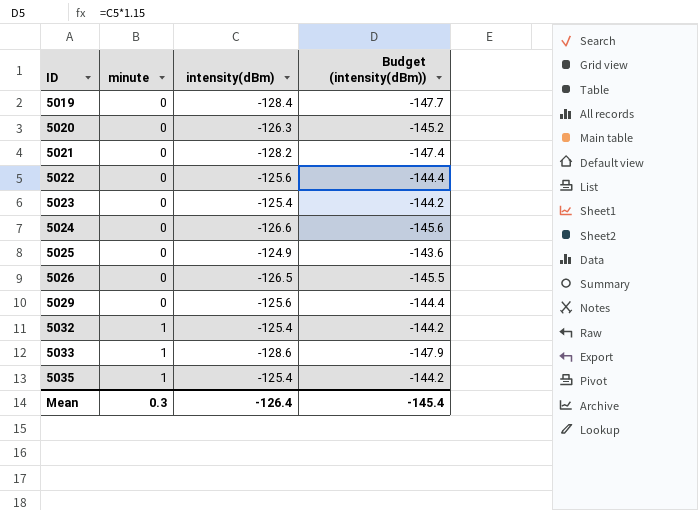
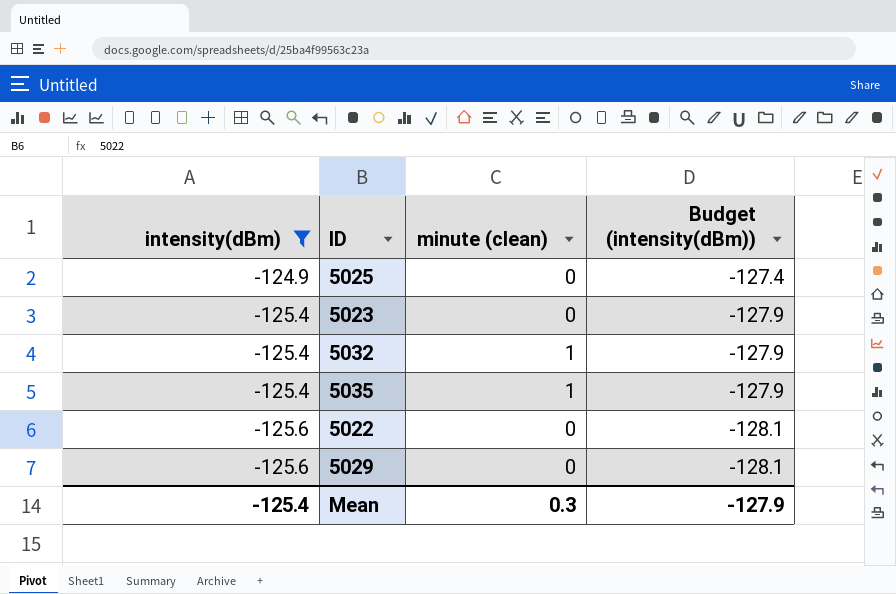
filter: none -> intensity(dBm) >= -125.6
row order: ID ascending -> intensity(dBm) descending
column intensity(dBm) | position: 3 -> 1
column name: minute -> minute (clean)
column Budget (intensity(dBm)) | formula: [intensity(dBm)] * 1.15 -> [intensity(dBm)] * 1.02
Mean | intensity(dBm): -126.4 -> -125.4
Mean | Budget (intensity(dBm)): -145.4 -> -127.9

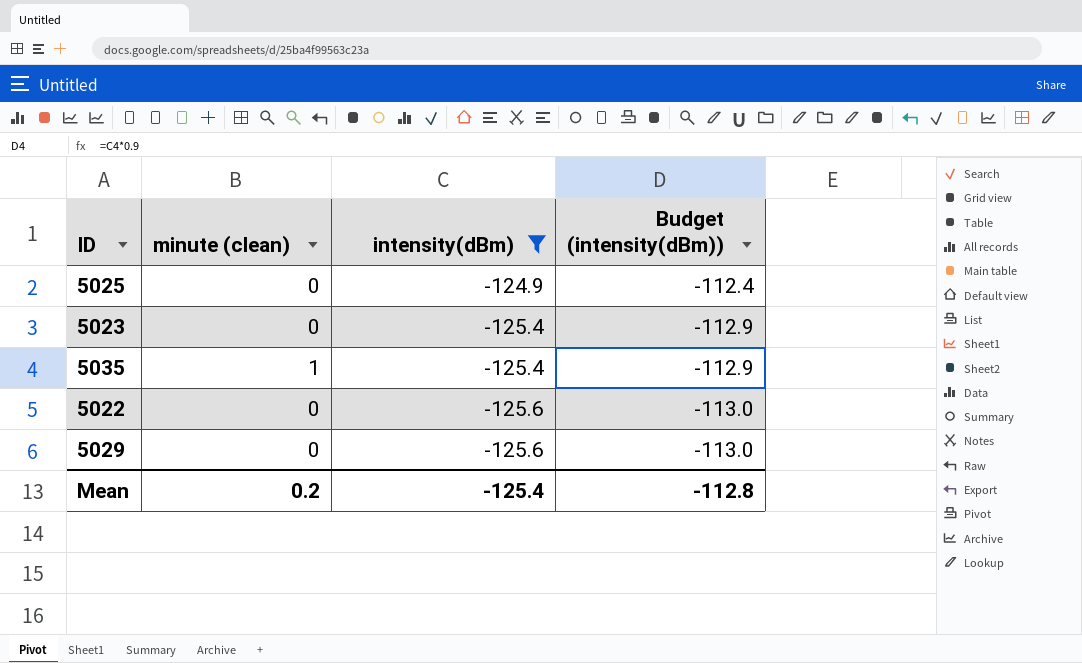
column intensity(dBm) | position: 1 -> 3
column Budget (intensity(dBm)) | formula: [intensity(dBm)] * 1.02 -> [intensity(dBm)] * 0.9
row 5032: -125.4 | 1 | -127.9 -> none
Mean | minute (clean): 0.3 -> 0.2
Mean | Budget (intensity(dBm)): -127.9 -> -112.8

